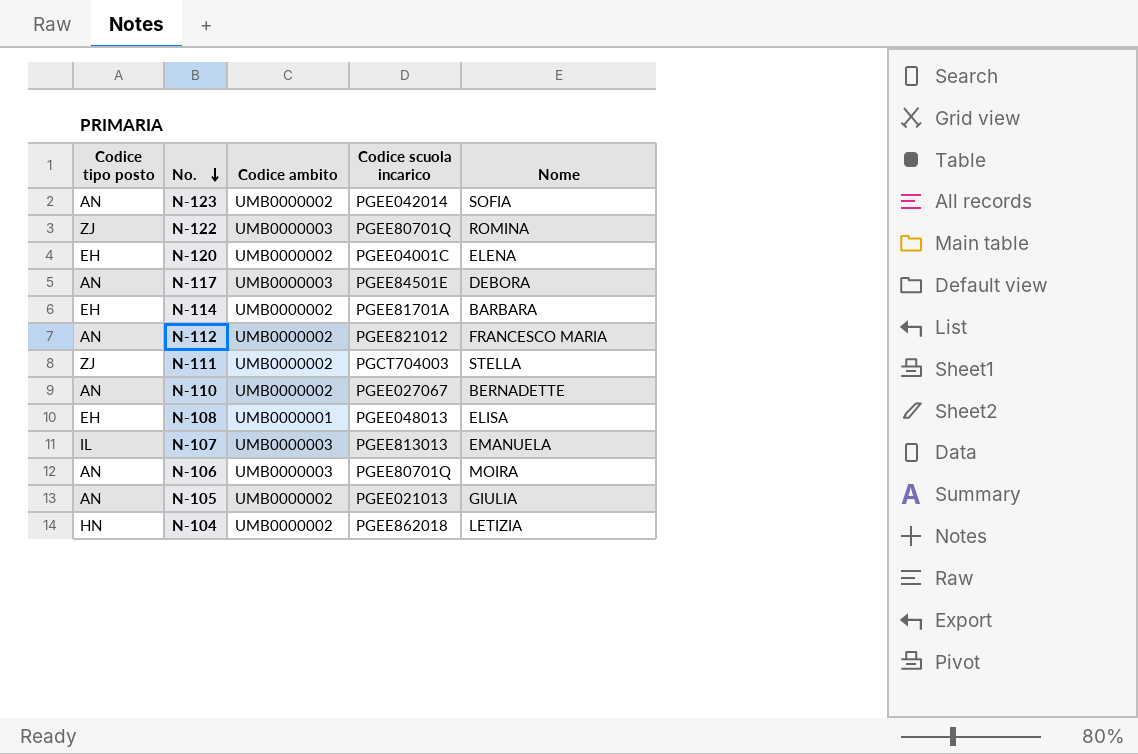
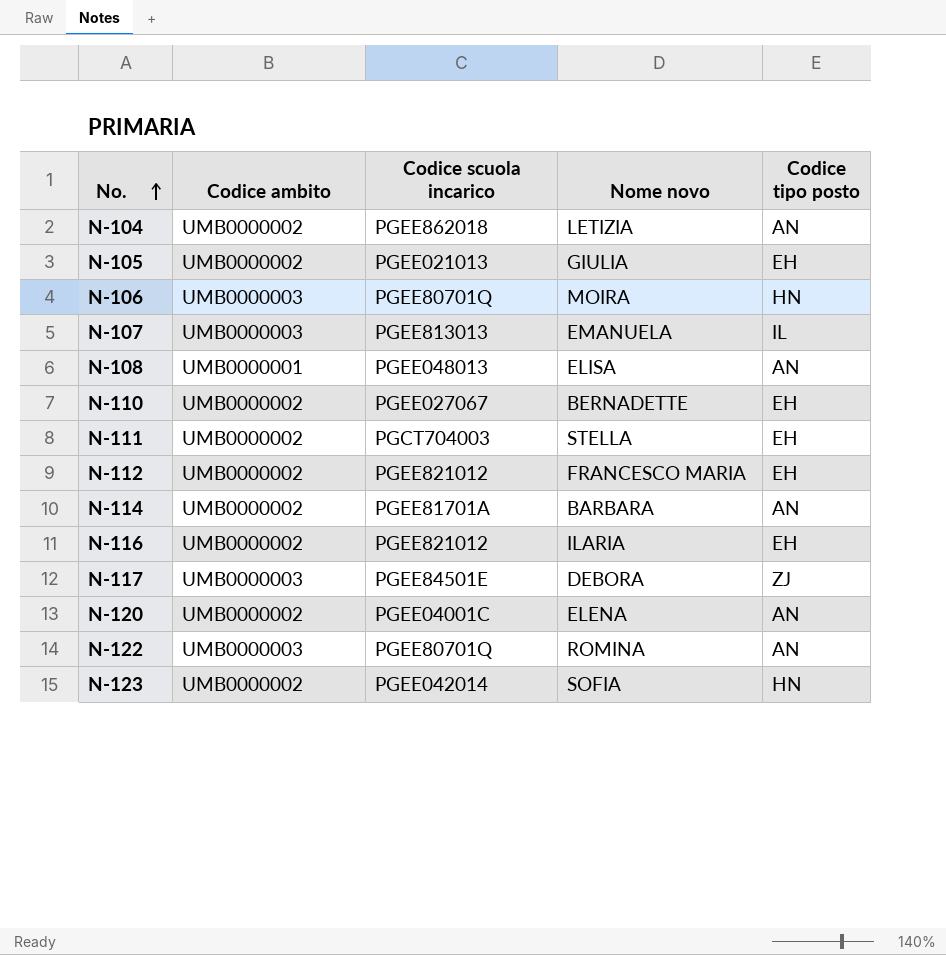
row order: No. descending -> No. ascending
column name: Nome -> Nome novo
column Codice tipo posto | position: 1 -> 5
N-104 | Codice tipo posto: HN -> AN
N-105 | Codice tipo posto: AN -> EH
N-106 | Codice tipo posto: AN -> HN
N-108 | Codice tipo posto: EH -> AN
N-110 | Codice tipo posto: AN -> EH
N-111 | Codice tipo posto: ZJ -> EH
N-112 | Codice tipo posto: AN -> EH
N-114 | Codice tipo posto: EH -> AN
row N-116: none -> UMB0000002 | PGEE821012 | ILARIA | EH
N-117 | Codice tipo posto: AN -> ZJ
N-120 | Codice tipo posto: EH -> AN
N-122 | Codice tipo posto: ZJ -> AN
N-123 | Codice tipo posto: AN -> HN

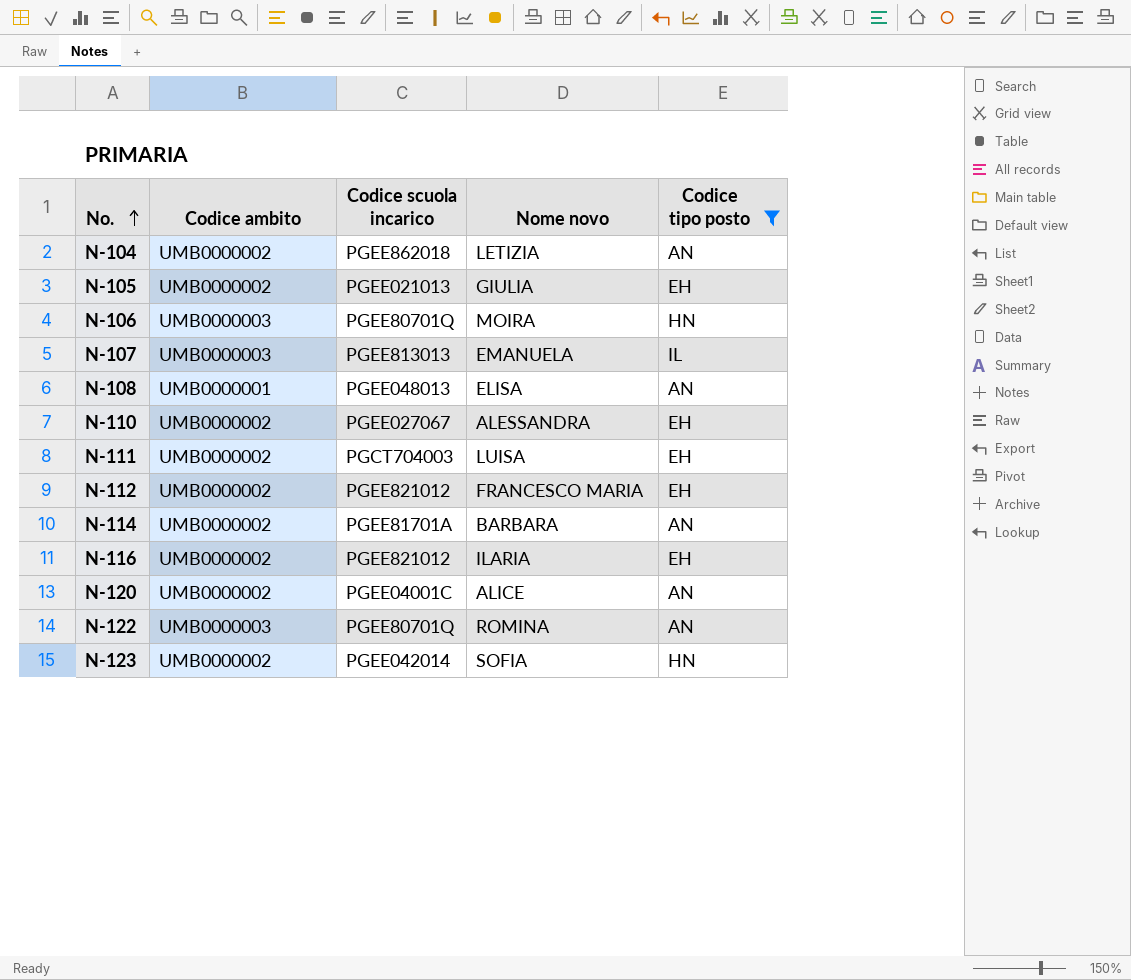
filter: none -> Codice tipo posto != ZJ
N-110 | Nome novo: BERNADETTE -> ALESSANDRA
N-111 | Nome novo: STELLA -> LUISA
N-120 | Nome novo: ELENA -> ALICE

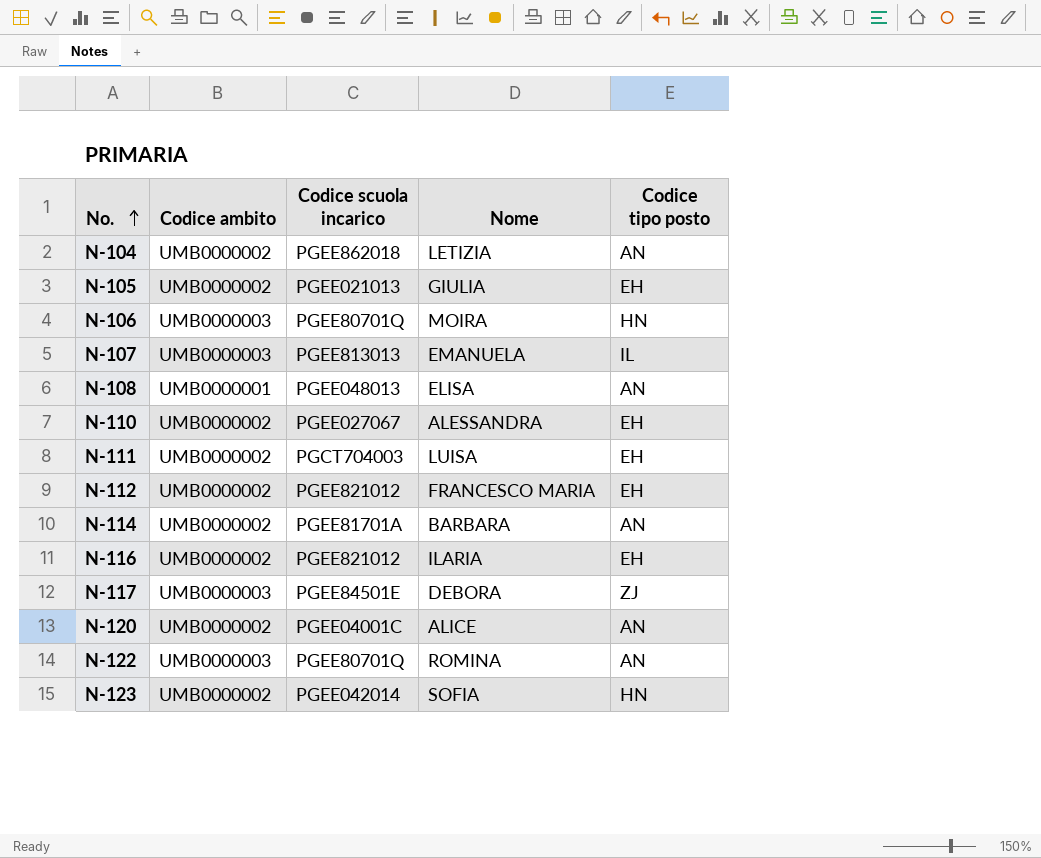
filter: Codice tipo posto != ZJ -> none
column name: Nome novo -> Nome

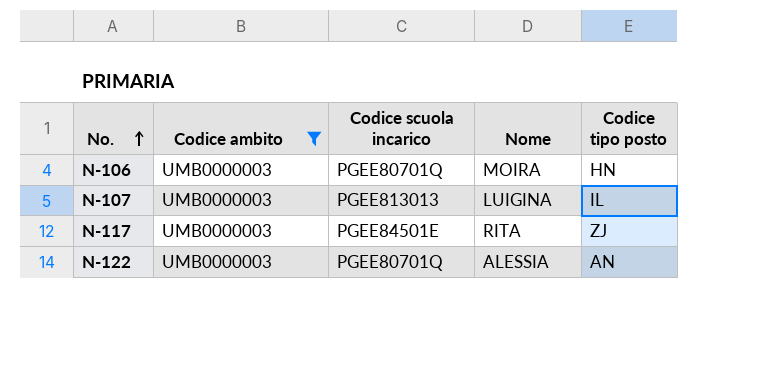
filter: none -> Codice ambito = UMB0000003
N-107 | Nome: EMANUELA -> LUIGINA
N-117 | Nome: DEBORA -> RITA
N-122 | Nome: ROMINA -> ALESSIA

